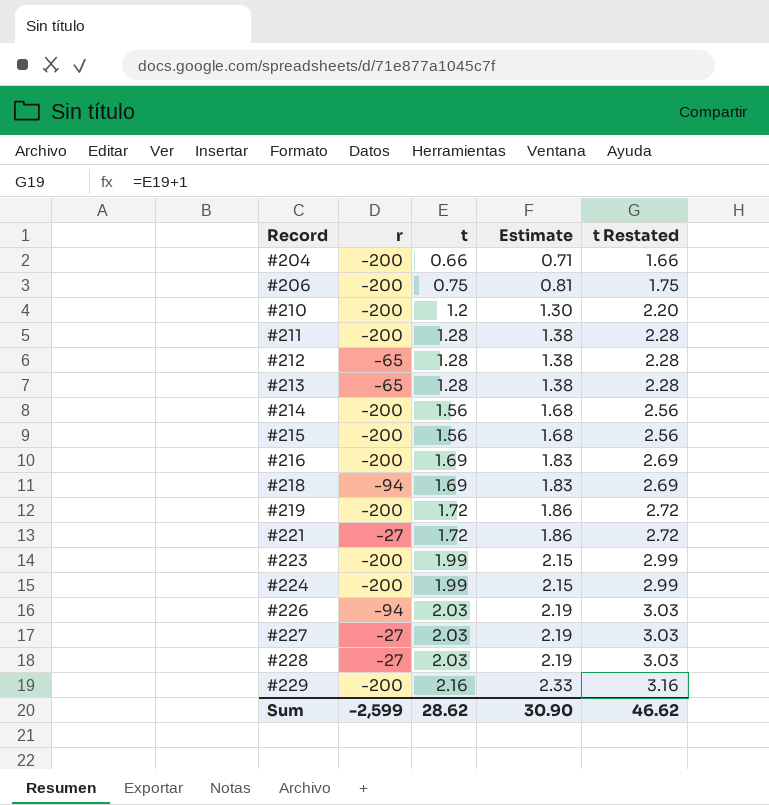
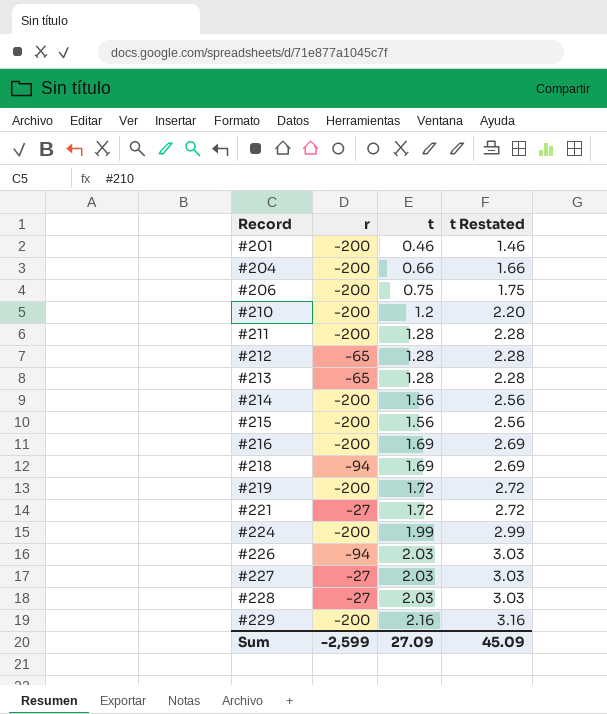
column Estimate | formula: [t] * 1.08 -> none
row #223: -200 | 1.99 | 2.15 | 2.99 -> none
row #201: none -> -200 | 0.46 | 1.46
Sum | t: 28.62 -> 27.09
Sum | t Restated: 46.62 -> 45.09

